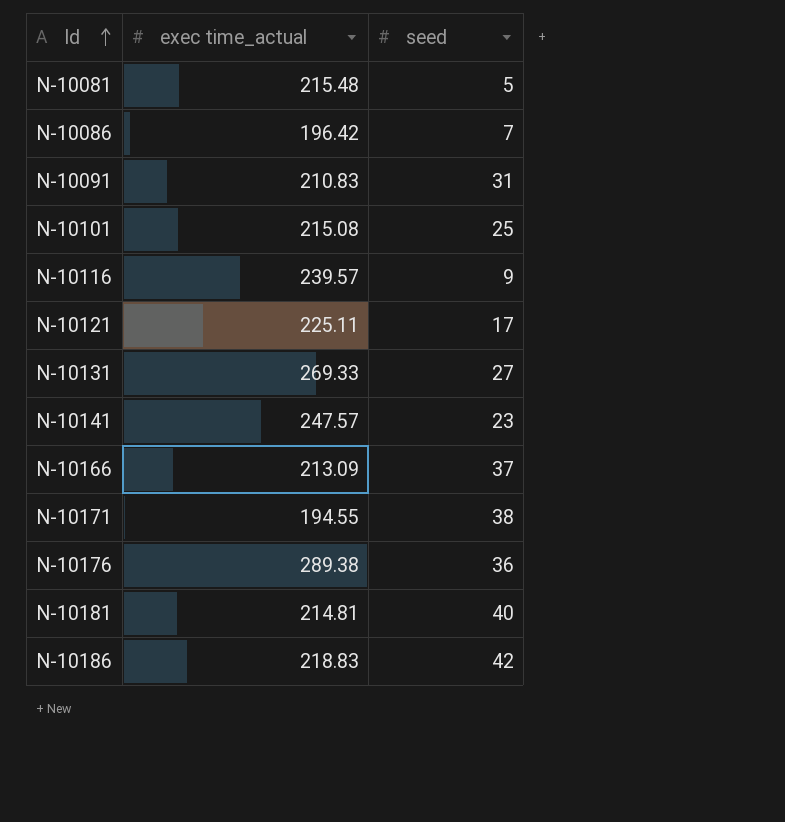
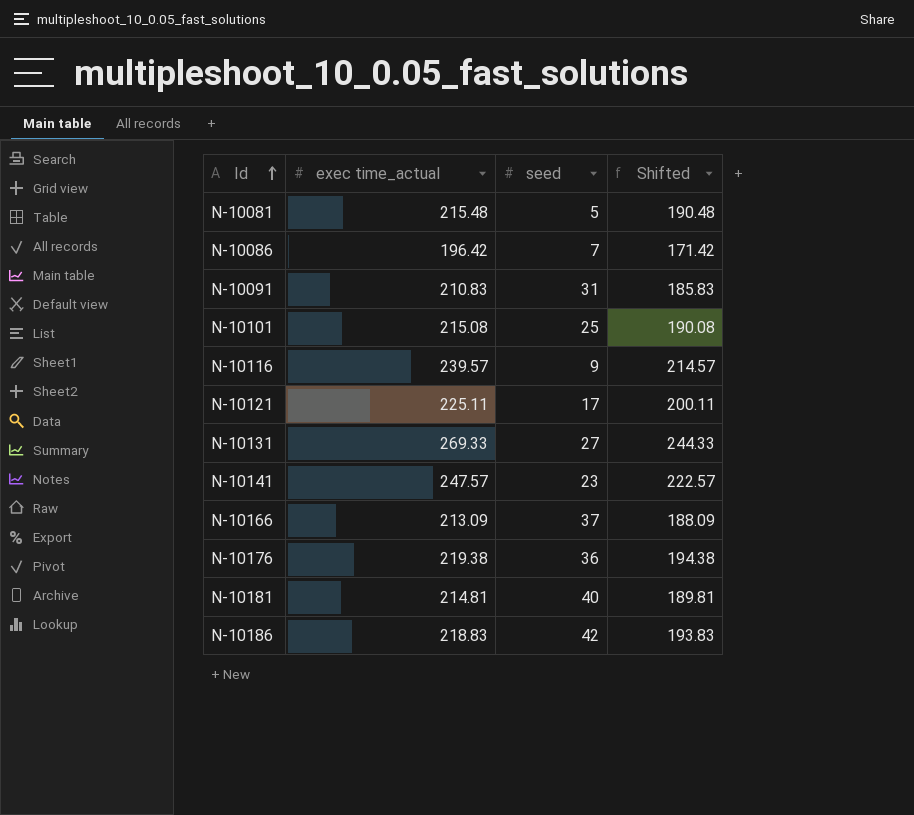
column Shifted | formula: none -> [exec time_actual] - 25
row N-10171: 194.55 | 38 -> none
N-10176 | exec time_actual: 289.38 -> 219.38

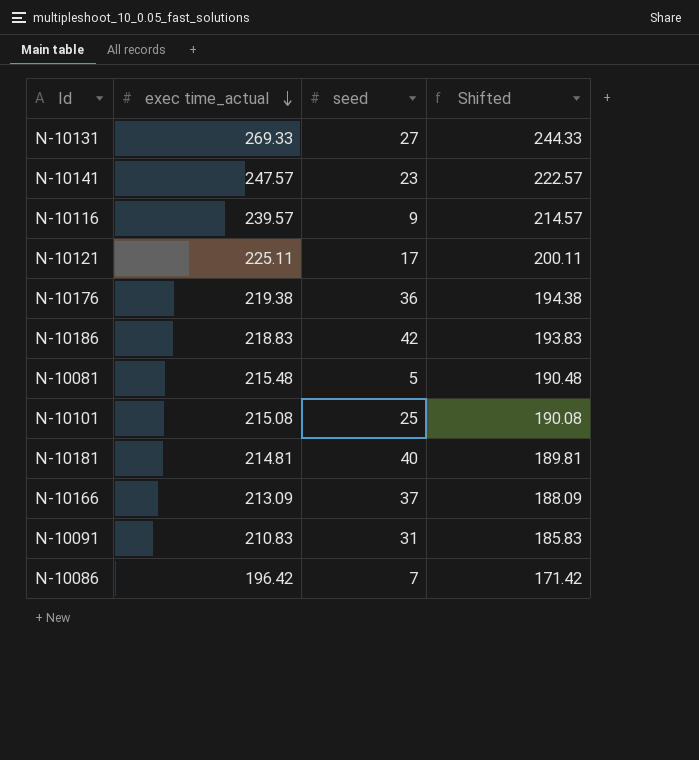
row order: Id ascending -> exec time_actual descending

